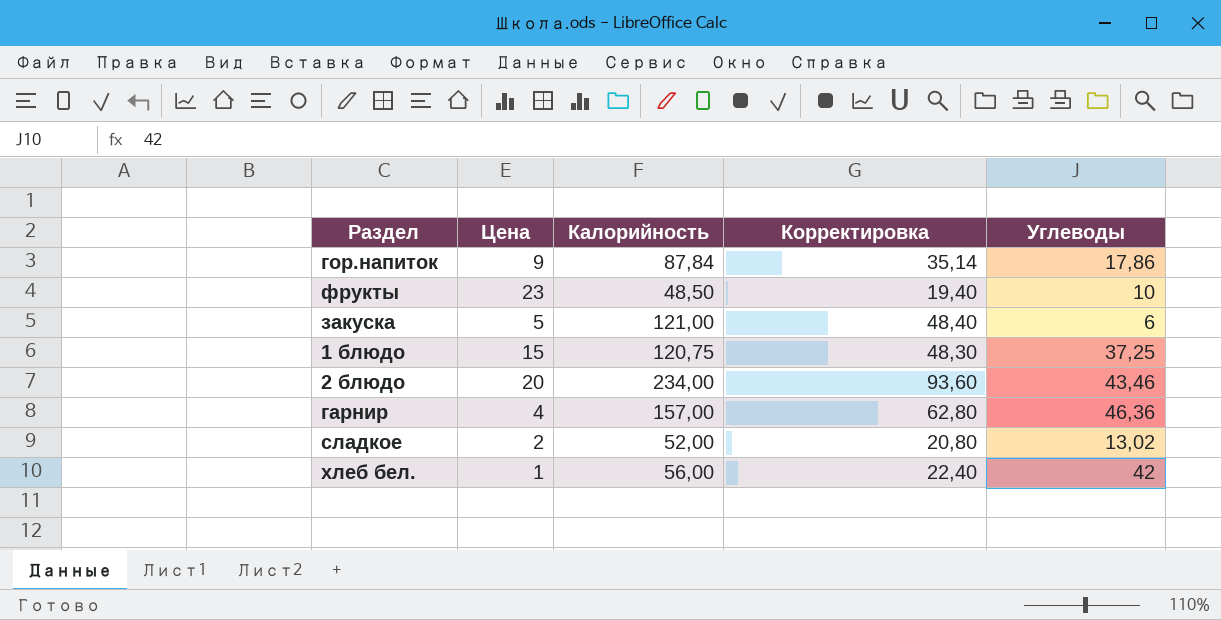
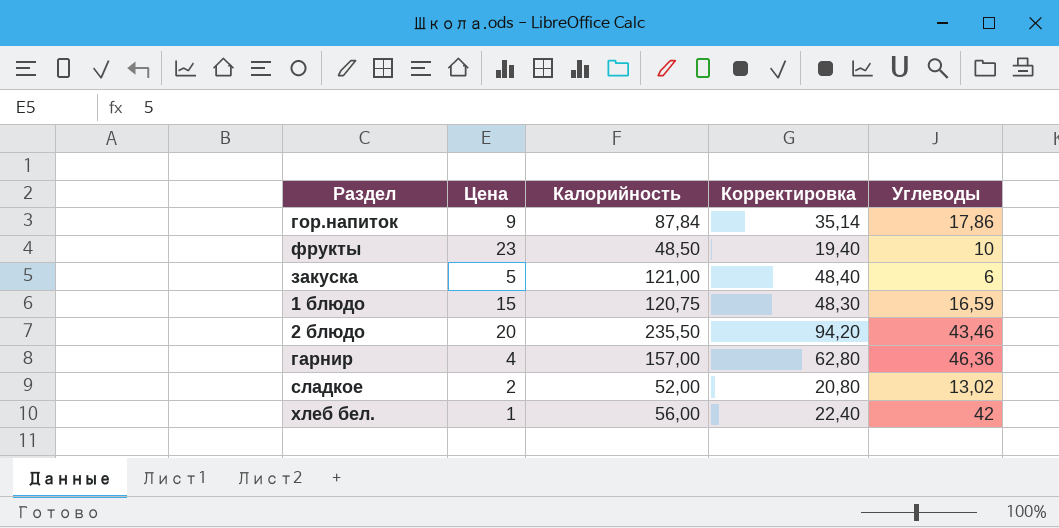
1 блюдо | Углеводы: 37,25 -> 16,59
2 блюдо | Калорийность: 234,00 -> 235,50
2 блюдо | Корректировка: 93,60 -> 94,20

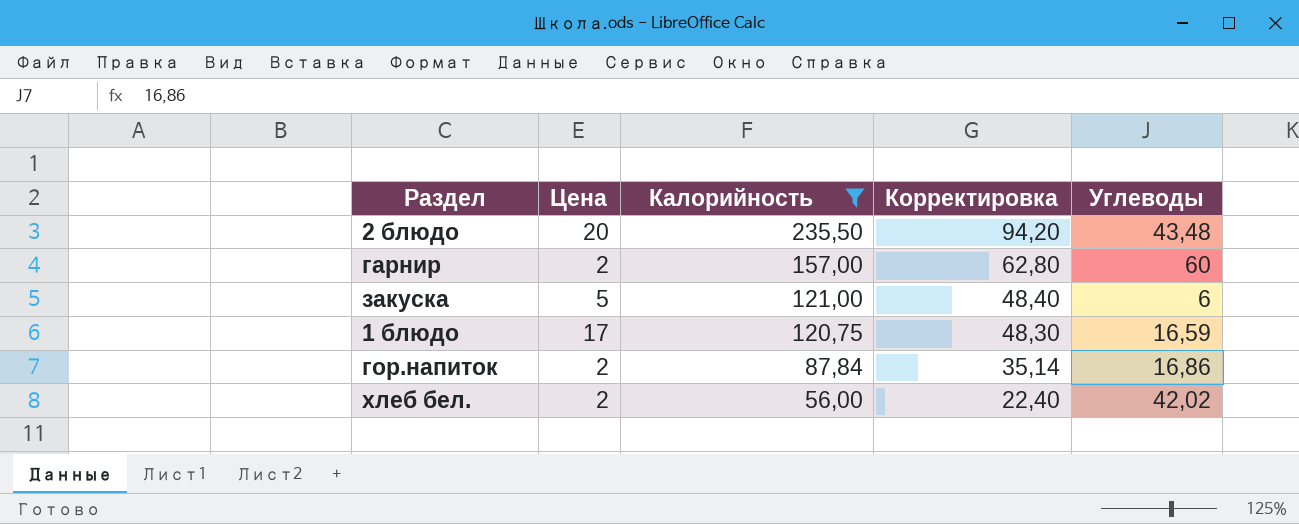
filter: none -> Калорийность >= 56,00
row order: none -> Калорийность descending
2 блюдо | Углеводы: 43,46 -> 43,48
гарнир | Цена: 4 -> 2
гарнир | Углеводы: 46,36 -> 60
1 блюдо | Цена: 15 -> 17
гор.напиток | Цена: 9 -> 2
гор.напиток | Углеводы: 17,86 -> 16,86
хлеб бел. | Цена: 1 -> 2
хлеб бел. | Углеводы: 42 -> 42,02

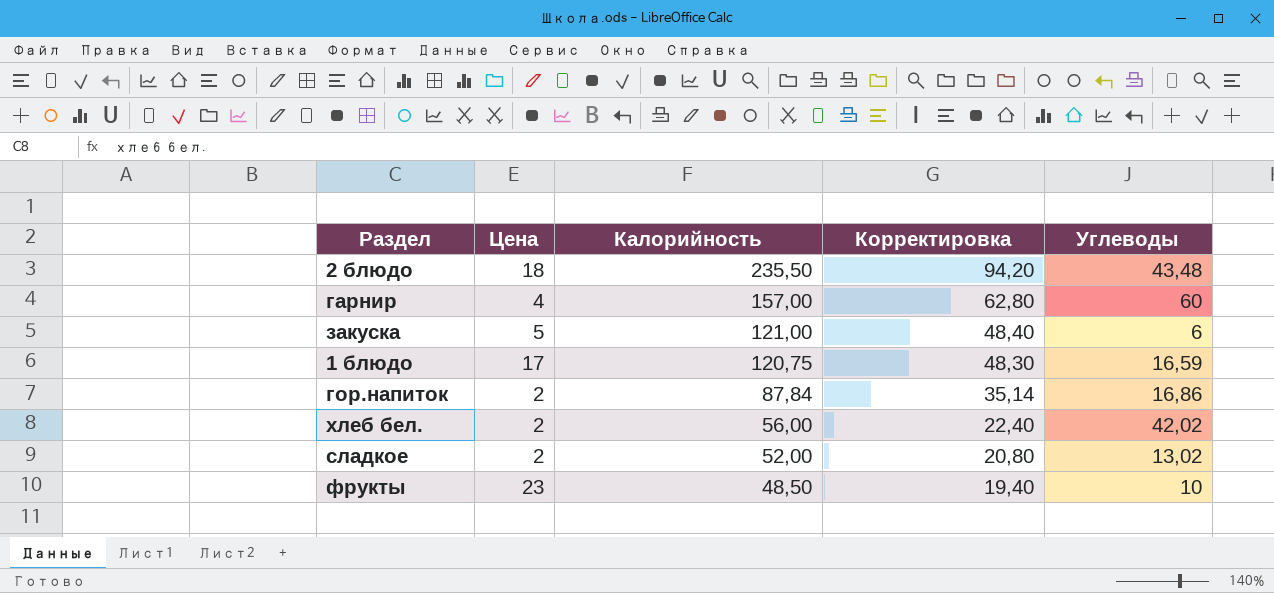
filter: Калорийность >= 56,00 -> none
2 блюдо | Цена: 20 -> 18
гарнир | Цена: 2 -> 4

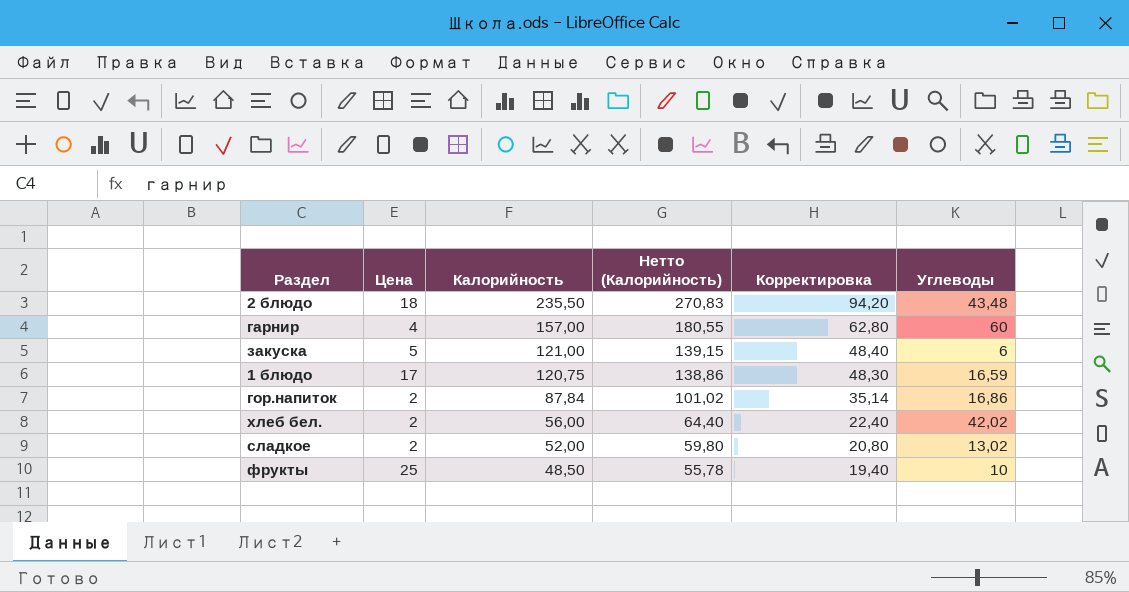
column Нетто (Калорийность) | formula: none -> [Калорийность] * 1,15
фрукты | Цена: 23 -> 25

